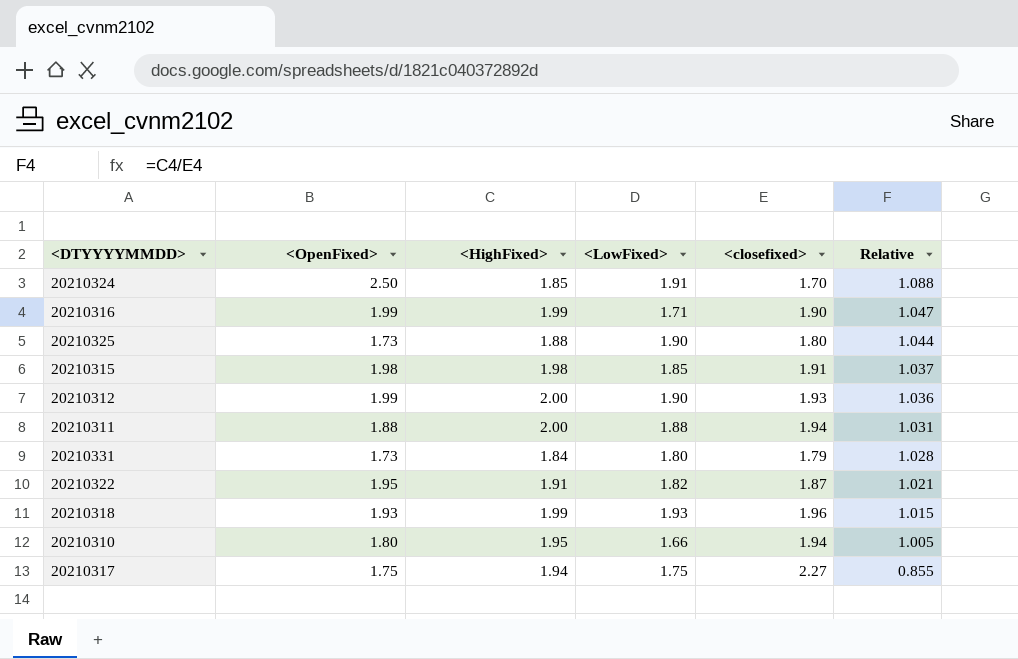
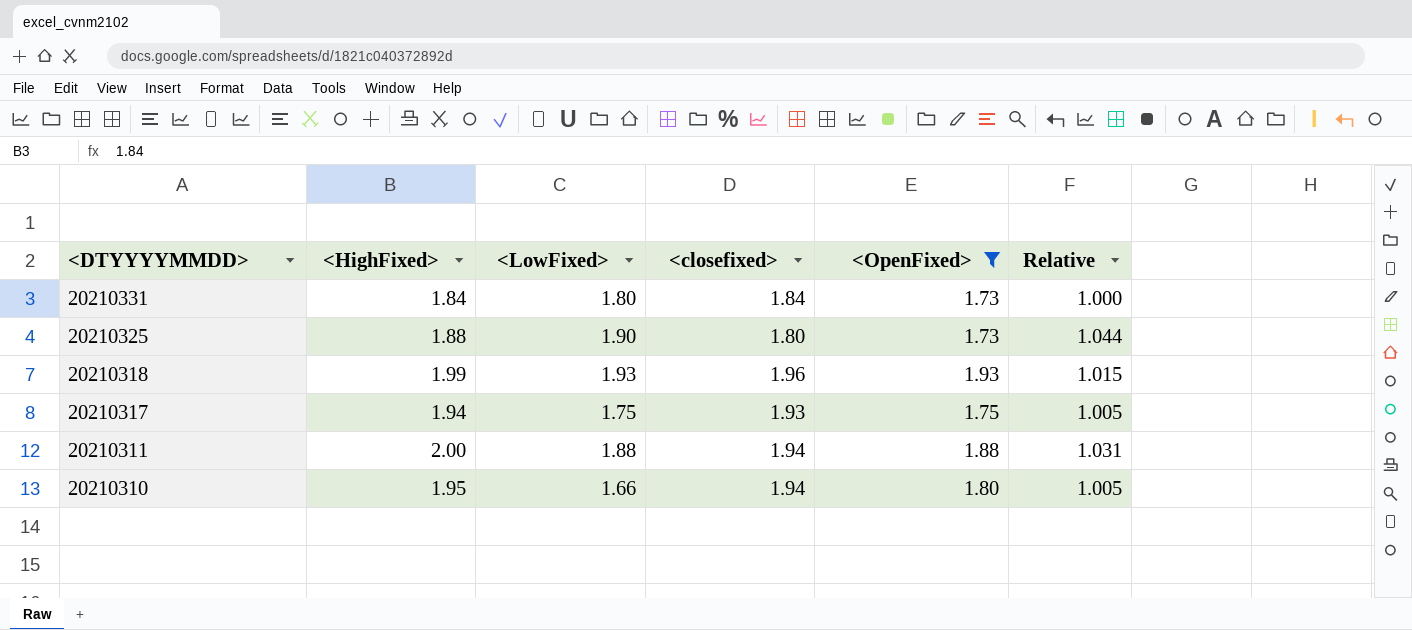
filter: none -> <OpenFixed> <= 1.93
row order: Relative descending -> <DTYYYYMMDD> descending
column <OpenFixed> | position: 2 -> 5
20210331 | <closefixed>: 1.79 -> 1.84
20210331 | Relative: 1.028 -> 1.000
20210317 | <closefixed>: 2.27 -> 1.93
20210317 | Relative: 0.855 -> 1.005

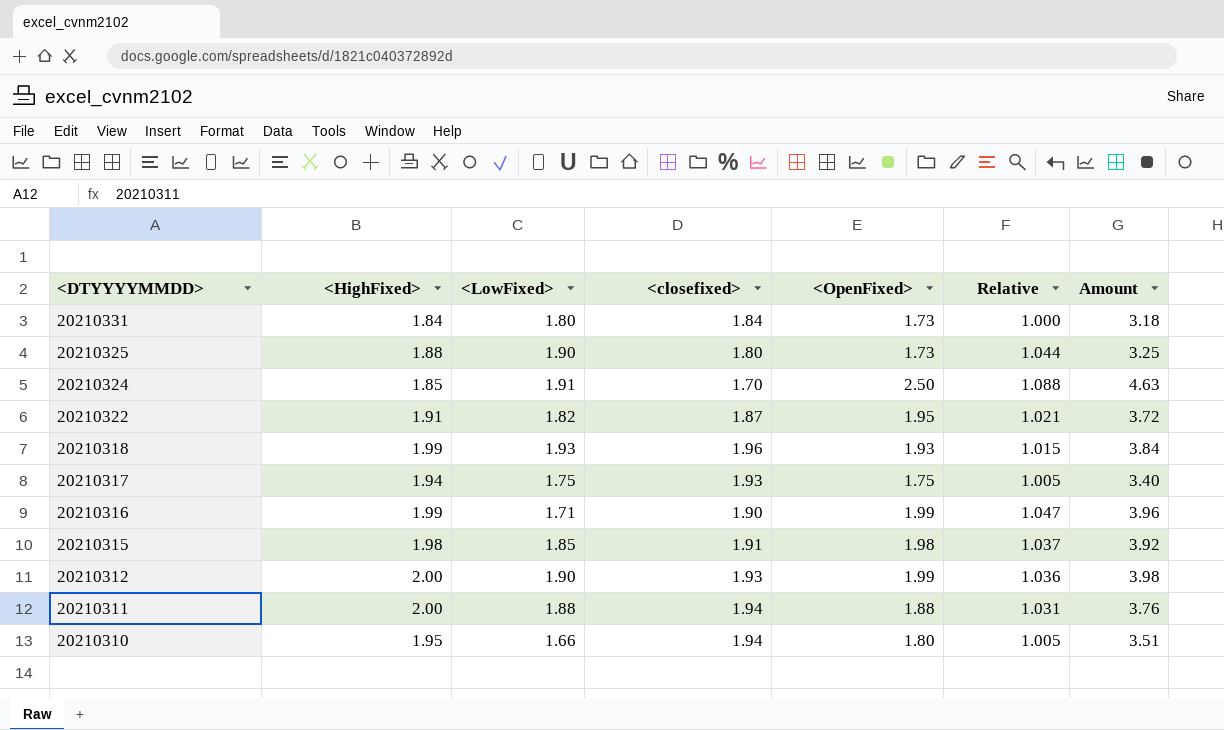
filter: <OpenFixed> <= 1.93 -> none
column Amount | formula: none -> [<HighFixed>] * [<OpenFixed>]

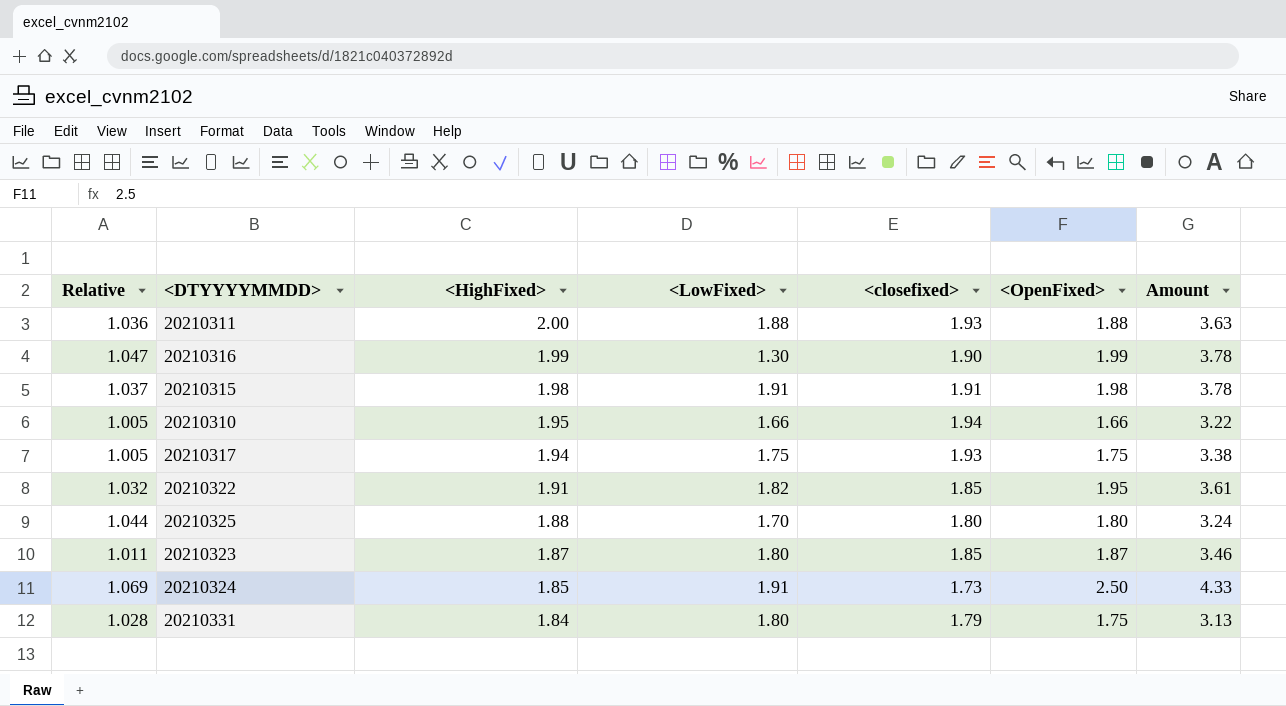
row order: <DTYYYYMMDD> descending -> <HighFixed> descending
column Relative | position: 6 -> 1
column Amount | formula: [<HighFixed>] * [<OpenFixed>] -> [<closefixed>] * [<OpenFixed>]
row 20210318: 1.99 | 1.93 | 1.96 | 1.93 | 1.015 | 3.84 -> none
row 20210312: 2.00 | 1.90 | 1.93 | 1.99 | 1.036 | 3.98 -> none
20210311 | Relative: 1.031 -> 1.036
20210311 | <closefixed>: 1.94 -> 1.93
20210316 | <LowFixed>: 1.71 -> 1.30
20210315 | <LowFixed>: 1.85 -> 1.91
20210310 | <OpenFixed>: 1.80 -> 1.66
20210322 | Relative: 1.021 -> 1.032
20210322 | <closefixed>: 1.87 -> 1.85
20210325 | <LowFixed>: 1.90 -> 1.70
20210325 | <OpenFixed>: 1.73 -> 1.80
row 20210323: none -> 1.011 | 1.87 | 1.80 | 1.85 | 1.87 | 3.46
20210324 | Relative: 1.088 -> 1.069
20210324 | <closefixed>: 1.70 -> 1.73
20210331 | Relative: 1.000 -> 1.028
20210331 | <closefixed>: 1.84 -> 1.79
20210331 | <OpenFixed>: 1.73 -> 1.75

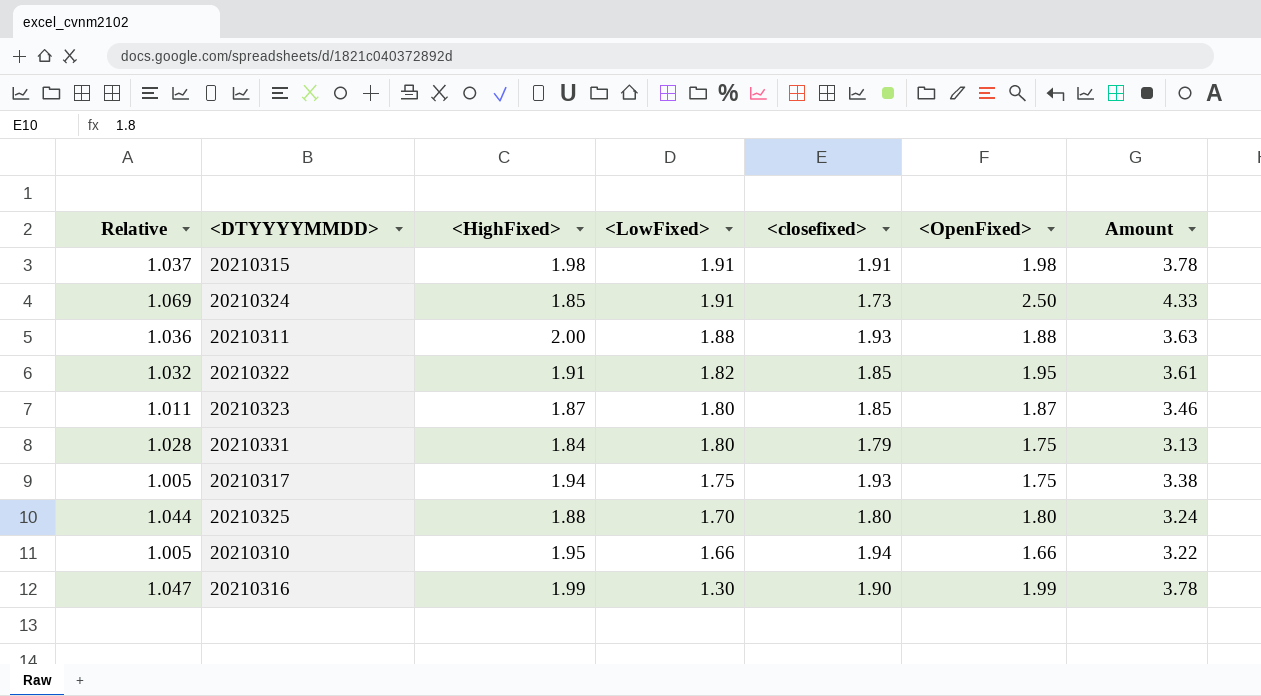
row order: <HighFixed> descending -> <LowFixed> descending

